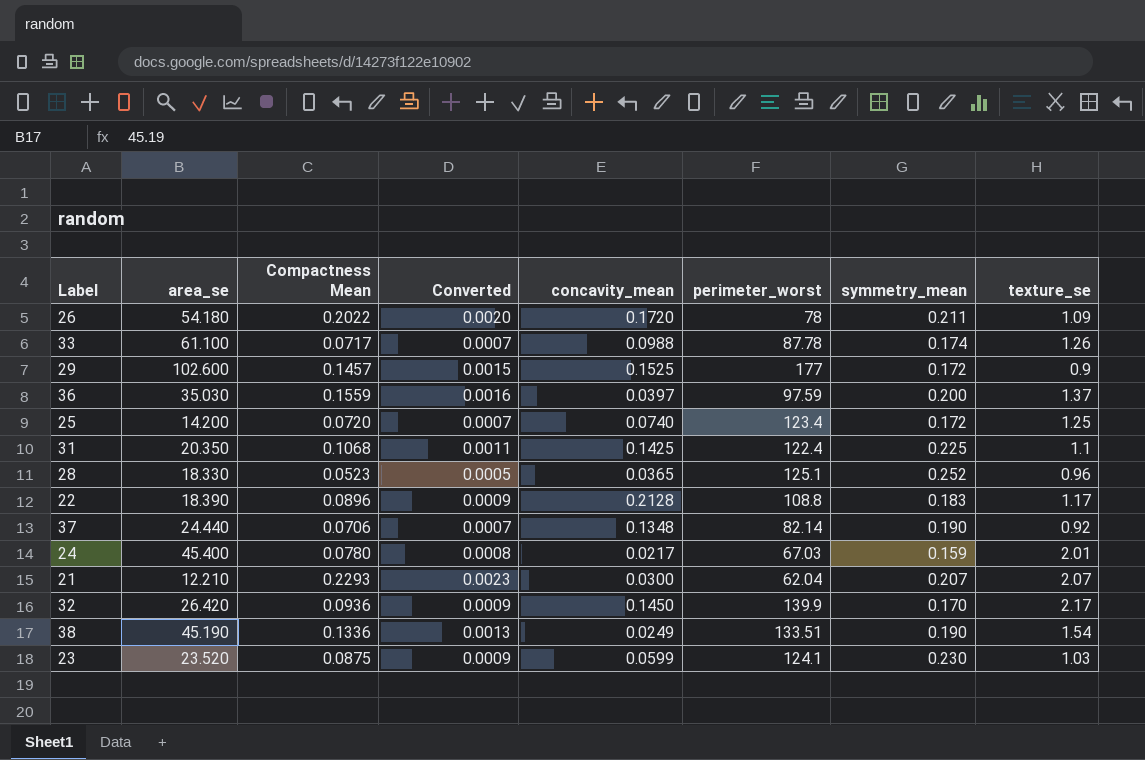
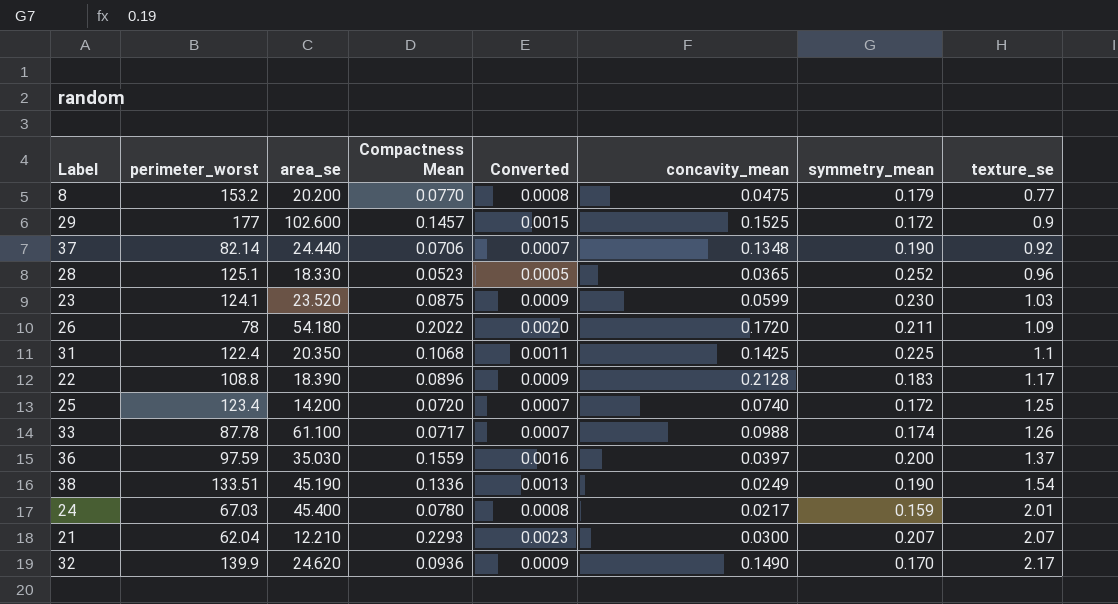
row order: none -> texture_se ascending
column perimeter_worst | position: 6 -> 2
row 8: none -> 153.2 | 20.200 | 0.0770 | 0.0008 | 0.0475 | 0.179 | 0.77
32 | area_se: 26.420 -> 24.620
32 | concavity_mean: 0.1450 -> 0.1490

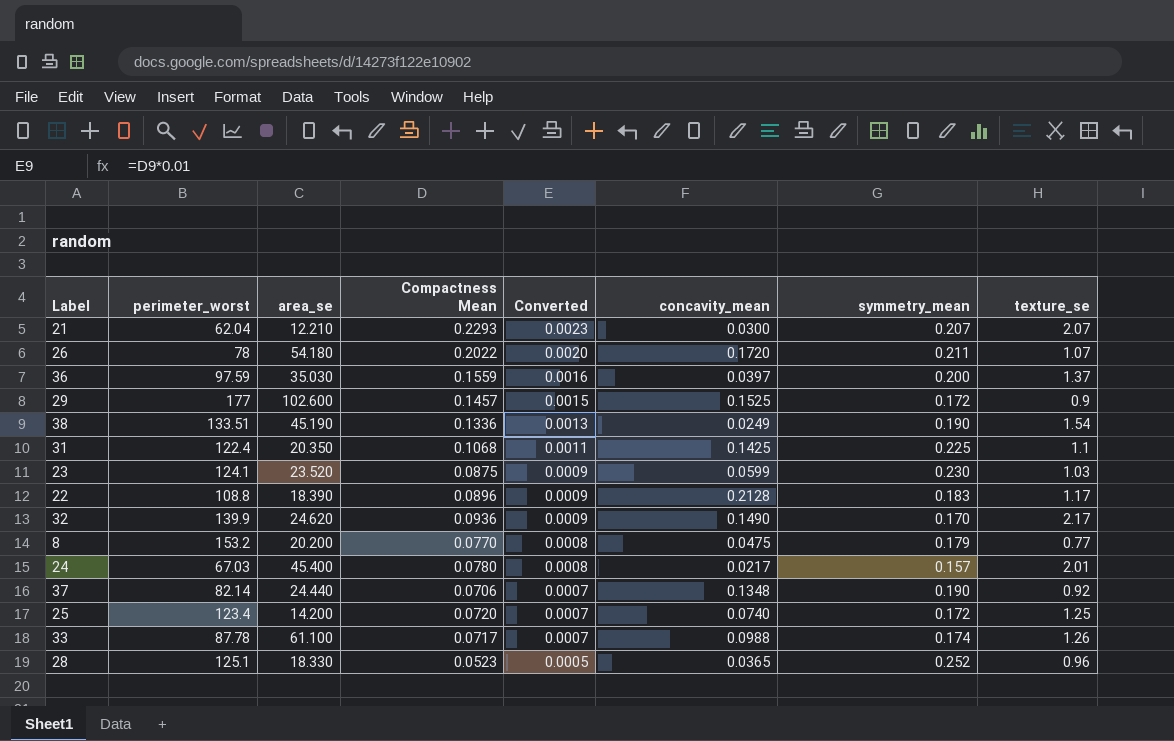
row order: texture_se ascending -> Converted descending
26 | texture_se: 1.09 -> 1.07
24 | symmetry_mean: 0.159 -> 0.157

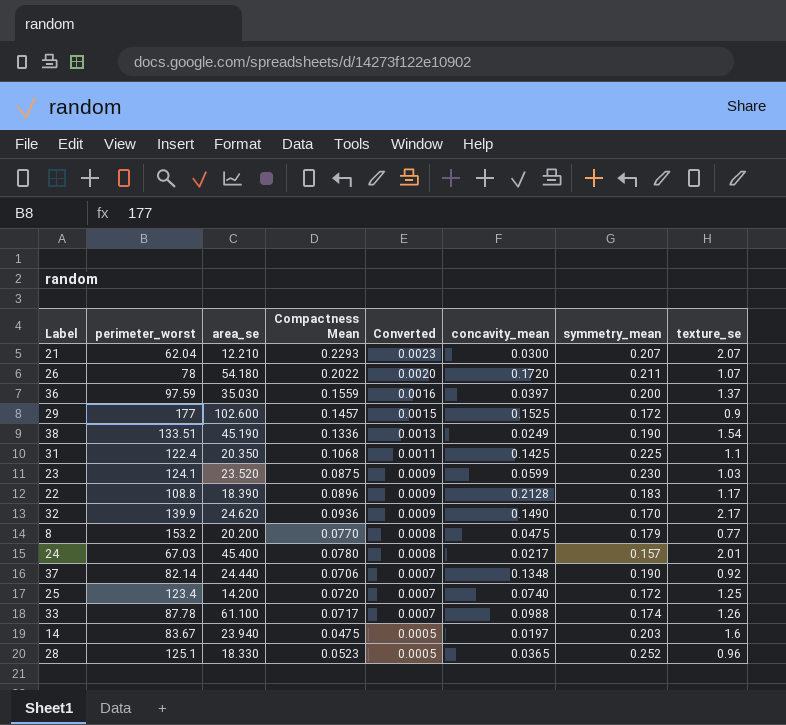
row 14: none -> 83.67 | 23.940 | 0.0475 | 0.0005 | 0.0197 | 0.203 | 1.6

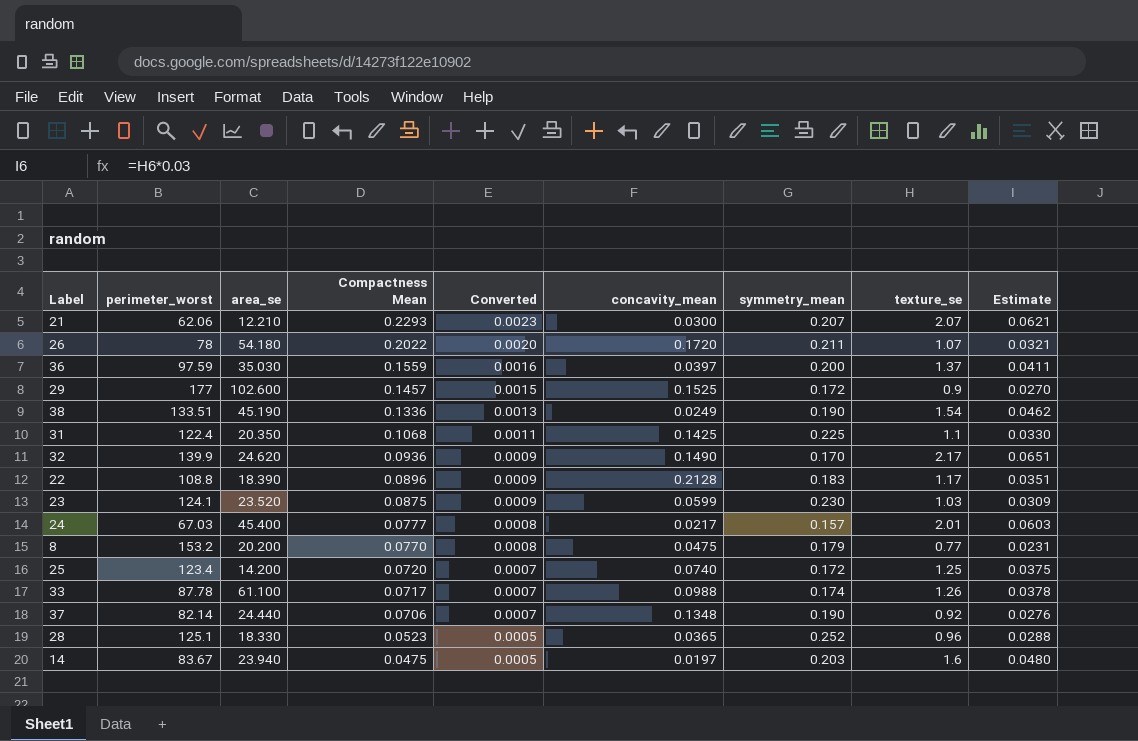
row order: Converted descending -> Compactness Mean descending
column Estimate | formula: none -> [texture_se] * 0.03
21 | perimeter_worst: 62.04 -> 62.06
24 | Compactness Mean: 0.0780 -> 0.0777

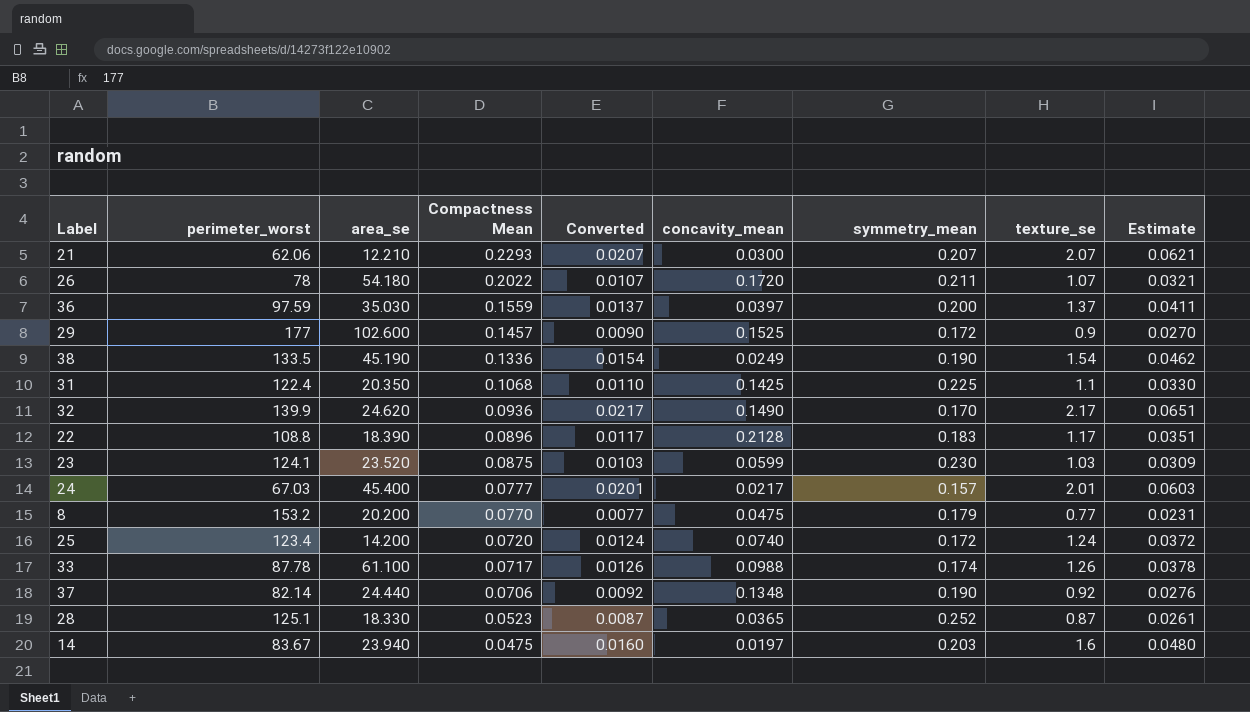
column Converted | formula: [Compactness Mean] * 0.01 -> [texture_se] * 0.01
38 | perimeter_worst: 133.51 -> 133.5
25 | texture_se: 1.25 -> 1.24
25 | Estimate: 0.0375 -> 0.0372
28 | texture_se: 0.96 -> 0.87
28 | Estimate: 0.0288 -> 0.0261

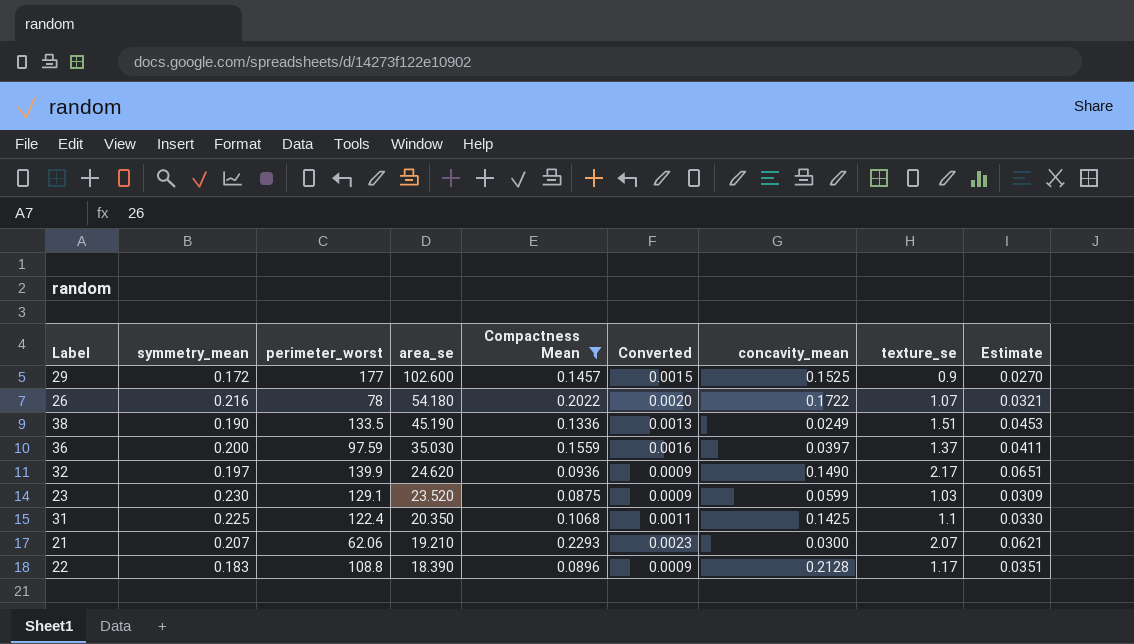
filter: none -> Compactness Mean >= 0.0875
row order: Compactness Mean descending -> area_se descending
column symmetry_mean | position: 7 -> 2
column Converted | formula: [texture_se] * 0.01 -> [Compactness Mean] * 0.01
26 | symmetry_mean: 0.211 -> 0.216
26 | concavity_mean: 0.1720 -> 0.1722
38 | texture_se: 1.54 -> 1.51
38 | Estimate: 0.0462 -> 0.0453
32 | symmetry_mean: 0.170 -> 0.197
23 | perimeter_worst: 124.1 -> 129.1
21 | area_se: 12.210 -> 19.210

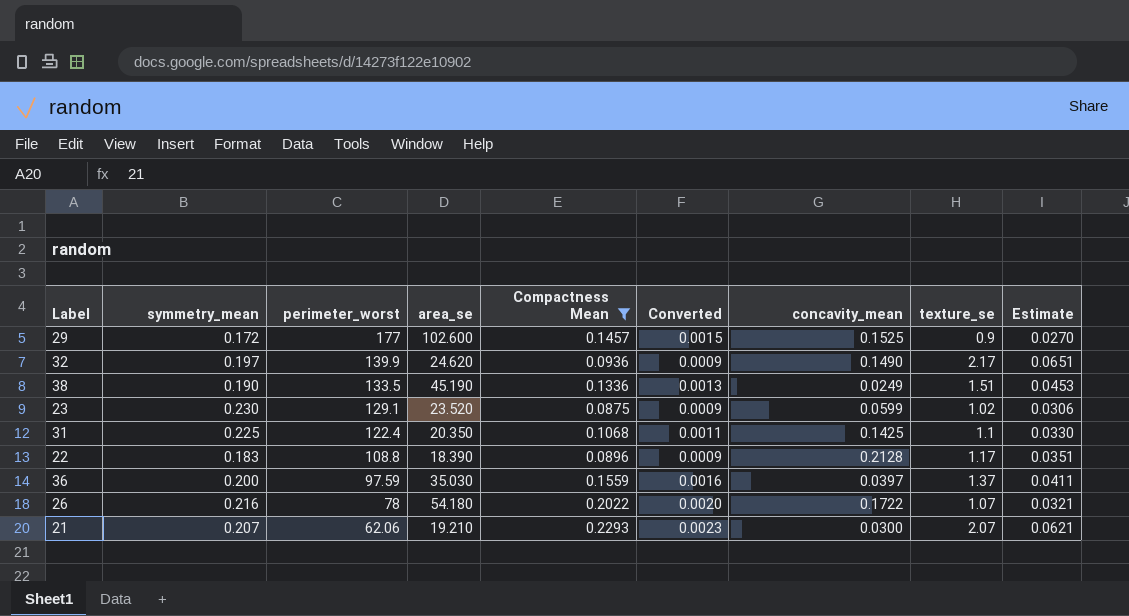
row order: area_se descending -> perimeter_worst descending
23 | texture_se: 1.03 -> 1.02
23 | Estimate: 0.0309 -> 0.0306

